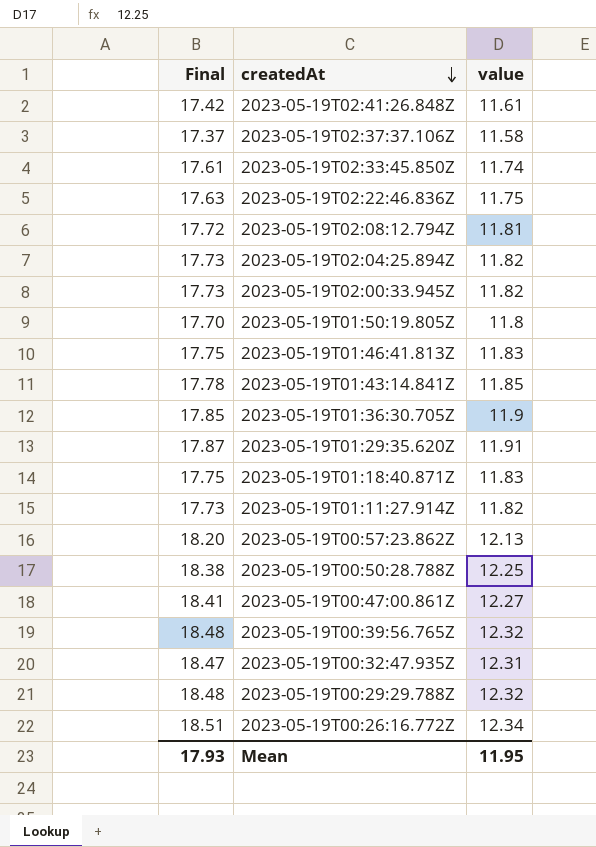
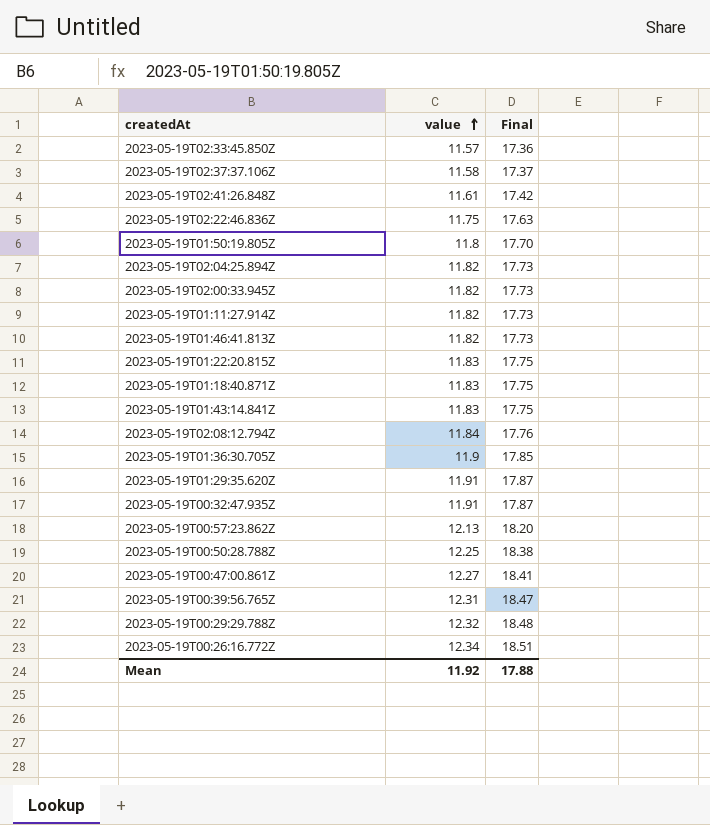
row order: createdAt descending -> value ascending
column Final | position: 1 -> 3
2023-05-19T02:33:45.850Z | value: 11.74 -> 11.57
2023-05-19T02:33:45.850Z | Final: 17.61 -> 17.36
2023-05-19T01:46:41.813Z | value: 11.83 -> 11.82
2023-05-19T01:46:41.813Z | Final: 17.75 -> 17.73
row 2023-05-19T01:22:20.815Z: none -> 11.83 | 17.75
2023-05-19T01:43:14.841Z | value: 11.85 -> 11.83
2023-05-19T01:43:14.841Z | Final: 17.78 -> 17.75
2023-05-19T02:08:12.794Z | value: 11.81 -> 11.84
2023-05-19T02:08:12.794Z | Final: 17.72 -> 17.76
2023-05-19T00:32:47.935Z | value: 12.31 -> 11.91
2023-05-19T00:32:47.935Z | Final: 18.47 -> 17.87
2023-05-19T00:39:56.765Z | value: 12.32 -> 12.31
2023-05-19T00:39:56.765Z | Final: 18.48 -> 18.47
Mean | value: 11.95 -> 11.92
Mean | Final: 17.93 -> 17.88

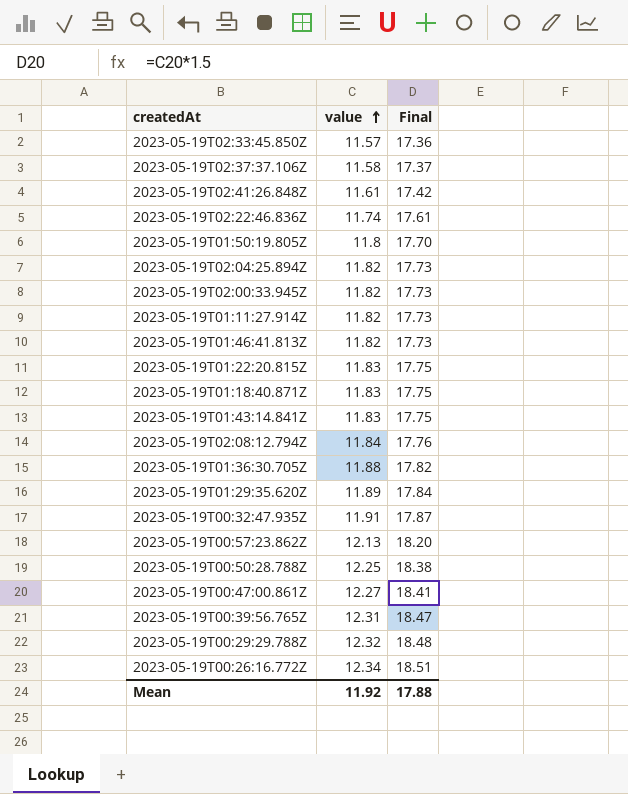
2023-05-19T02:22:46.836Z | value: 11.75 -> 11.74
2023-05-19T02:22:46.836Z | Final: 17.63 -> 17.61
2023-05-19T01:36:30.705Z | value: 11.9 -> 11.88
2023-05-19T01:36:30.705Z | Final: 17.85 -> 17.82
2023-05-19T01:29:35.620Z | value: 11.91 -> 11.89
2023-05-19T01:29:35.620Z | Final: 17.87 -> 17.84

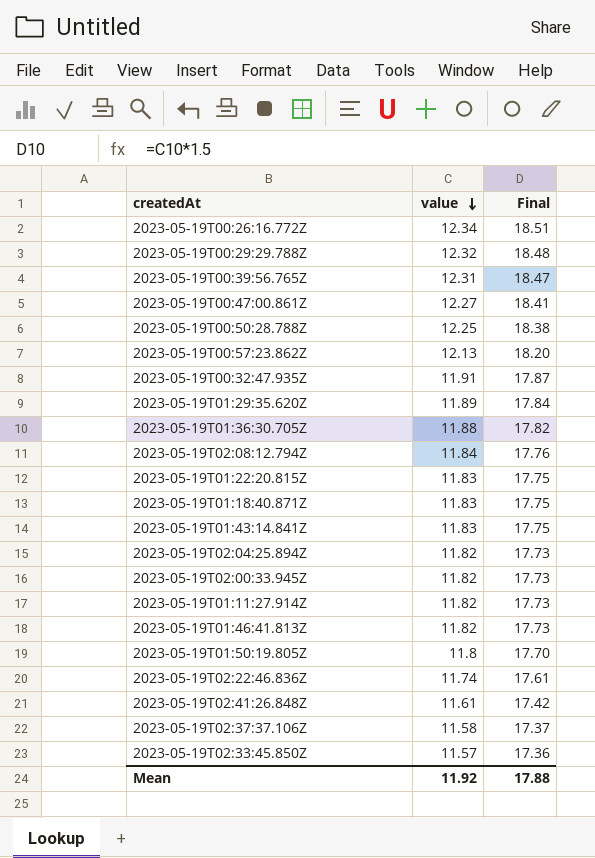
row order: value ascending -> value descending

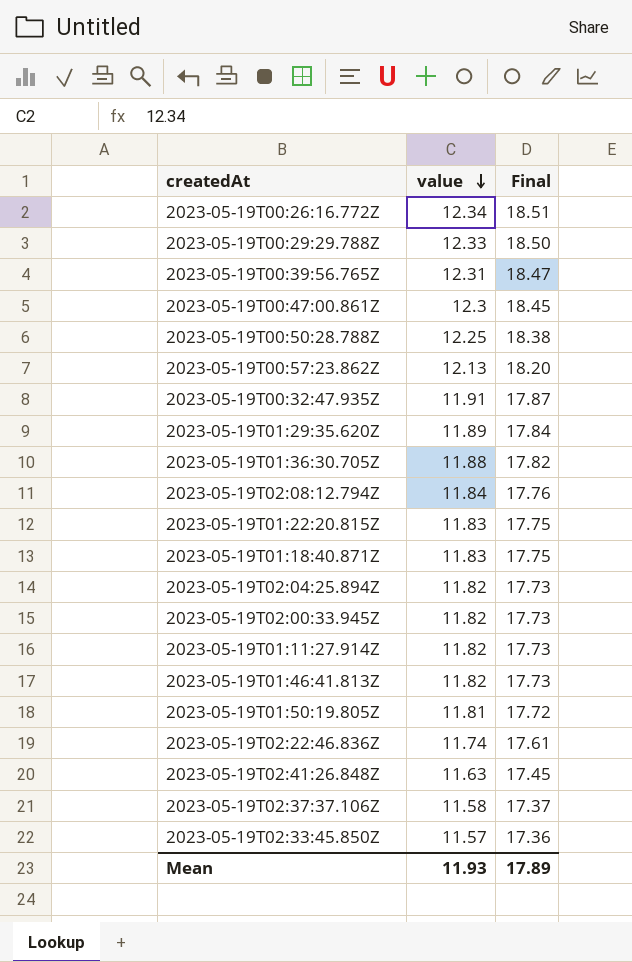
row 2023-05-19T01:43:14.841Z: 11.83 | 17.75 -> none
2023-05-19T00:29:29.788Z | value: 12.32 -> 12.33
2023-05-19T00:29:29.788Z | Final: 18.48 -> 18.50
2023-05-19T00:47:00.861Z | value: 12.27 -> 12.3
2023-05-19T00:47:00.861Z | Final: 18.41 -> 18.45
2023-05-19T01:50:19.805Z | value: 11.8 -> 11.81
2023-05-19T01:50:19.805Z | Final: 17.70 -> 17.72
2023-05-19T02:41:26.848Z | value: 11.61 -> 11.63
2023-05-19T02:41:26.848Z | Final: 17.42 -> 17.45
Mean | value: 11.92 -> 11.93
Mean | Final: 17.88 -> 17.89

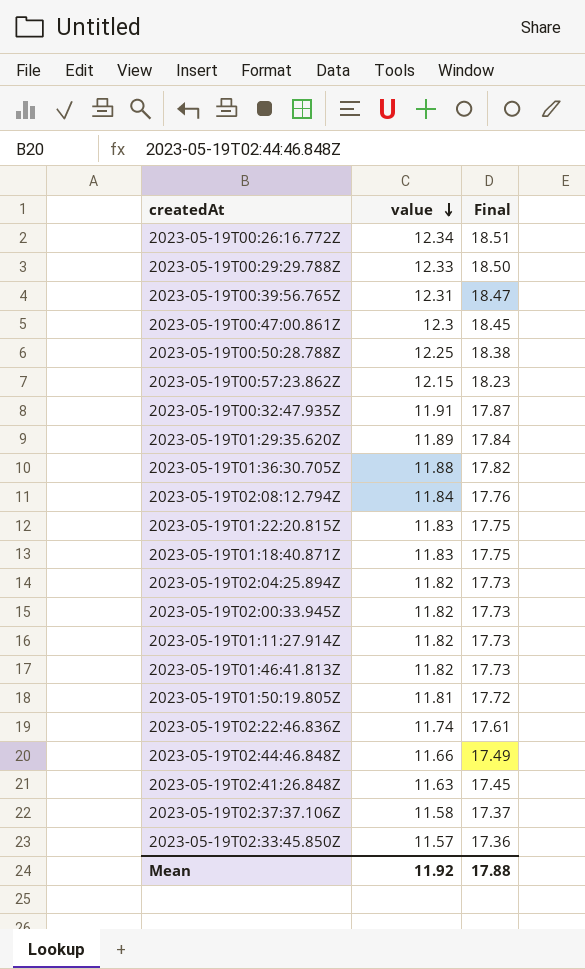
2023-05-19T00:57:23.862Z | value: 12.13 -> 12.15
2023-05-19T00:57:23.862Z | Final: 18.20 -> 18.23
row 2023-05-19T02:44:46.848Z: none -> 11.66 | 17.49
Mean | value: 11.93 -> 11.92
Mean | Final: 17.89 -> 17.88

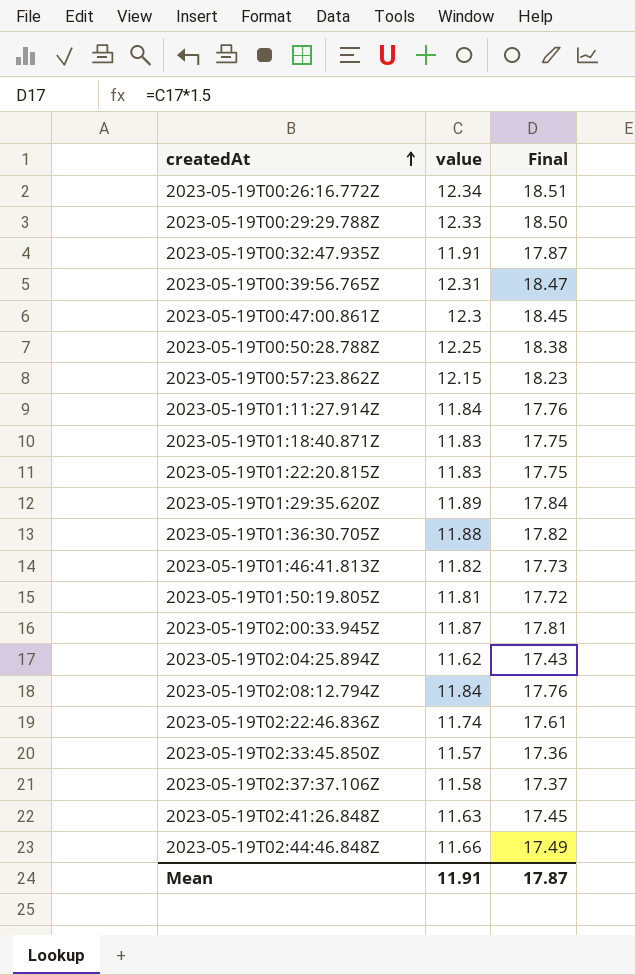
row order: value descending -> createdAt ascending
2023-05-19T01:11:27.914Z | value: 11.82 -> 11.84
2023-05-19T01:11:27.914Z | Final: 17.73 -> 17.76
2023-05-19T02:00:33.945Z | value: 11.82 -> 11.87
2023-05-19T02:00:33.945Z | Final: 17.73 -> 17.81
2023-05-19T02:04:25.894Z | value: 11.82 -> 11.62
2023-05-19T02:04:25.894Z | Final: 17.73 -> 17.43
Mean | value: 11.92 -> 11.91
Mean | Final: 17.88 -> 17.87

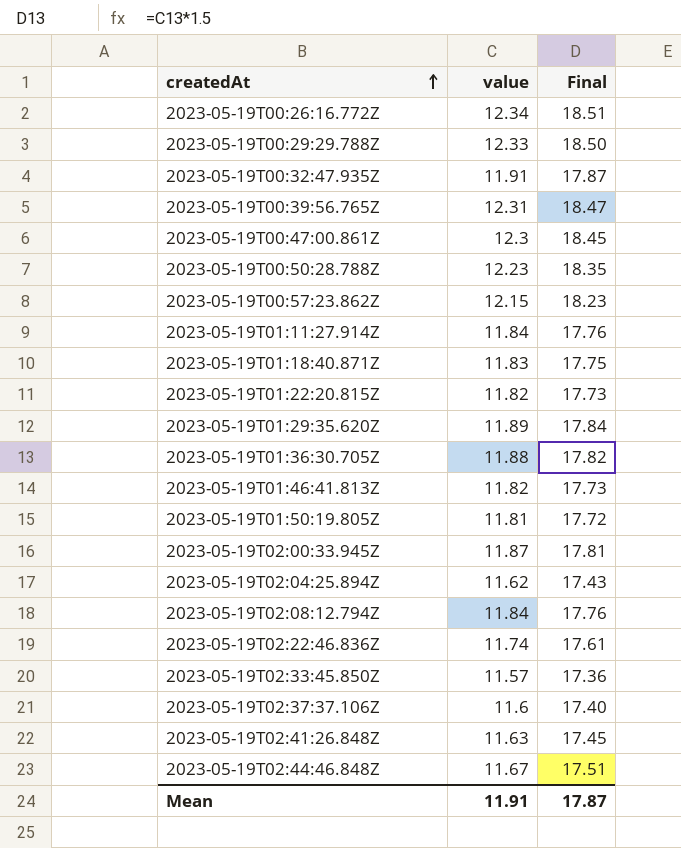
2023-05-19T00:50:28.788Z | value: 12.25 -> 12.23
2023-05-19T00:50:28.788Z | Final: 18.38 -> 18.35
2023-05-19T01:22:20.815Z | value: 11.83 -> 11.82
2023-05-19T01:22:20.815Z | Final: 17.75 -> 17.73
2023-05-19T02:37:37.106Z | value: 11.58 -> 11.6
2023-05-19T02:37:37.106Z | Final: 17.37 -> 17.40
2023-05-19T02:44:46.848Z | value: 11.66 -> 11.67
2023-05-19T02:44:46.848Z | Final: 17.49 -> 17.51

